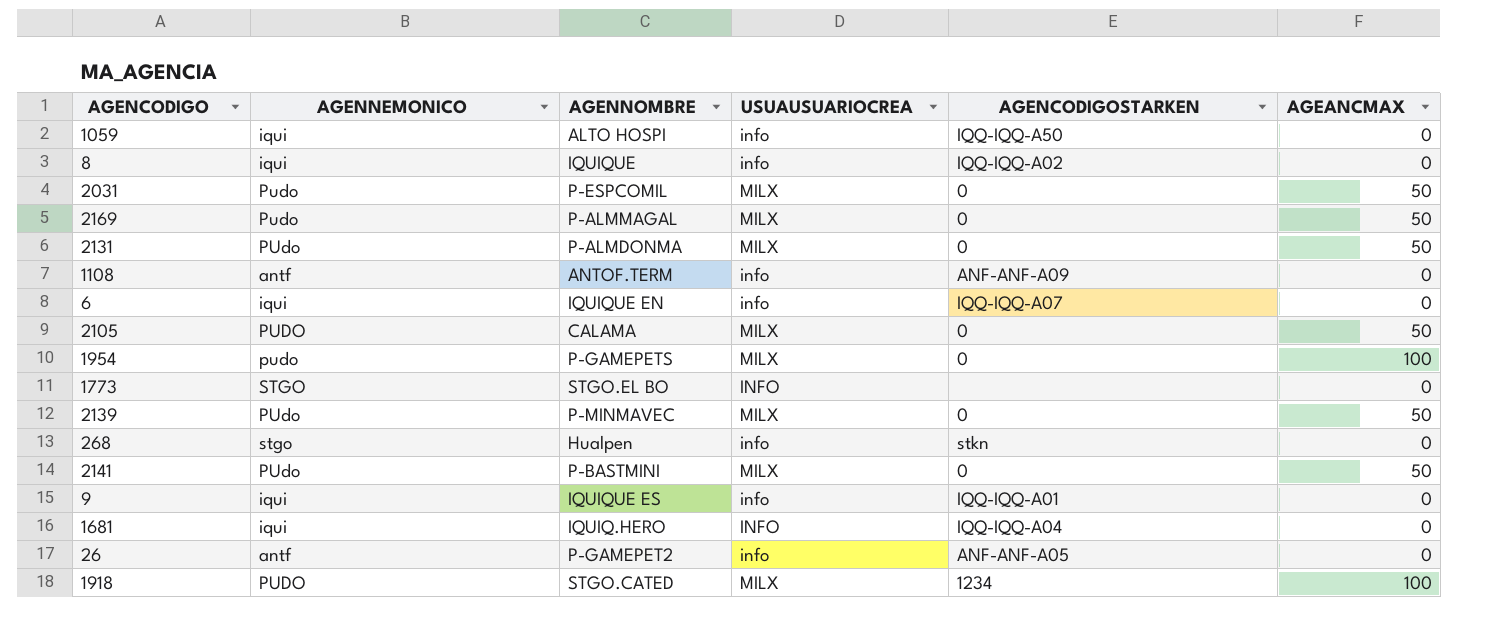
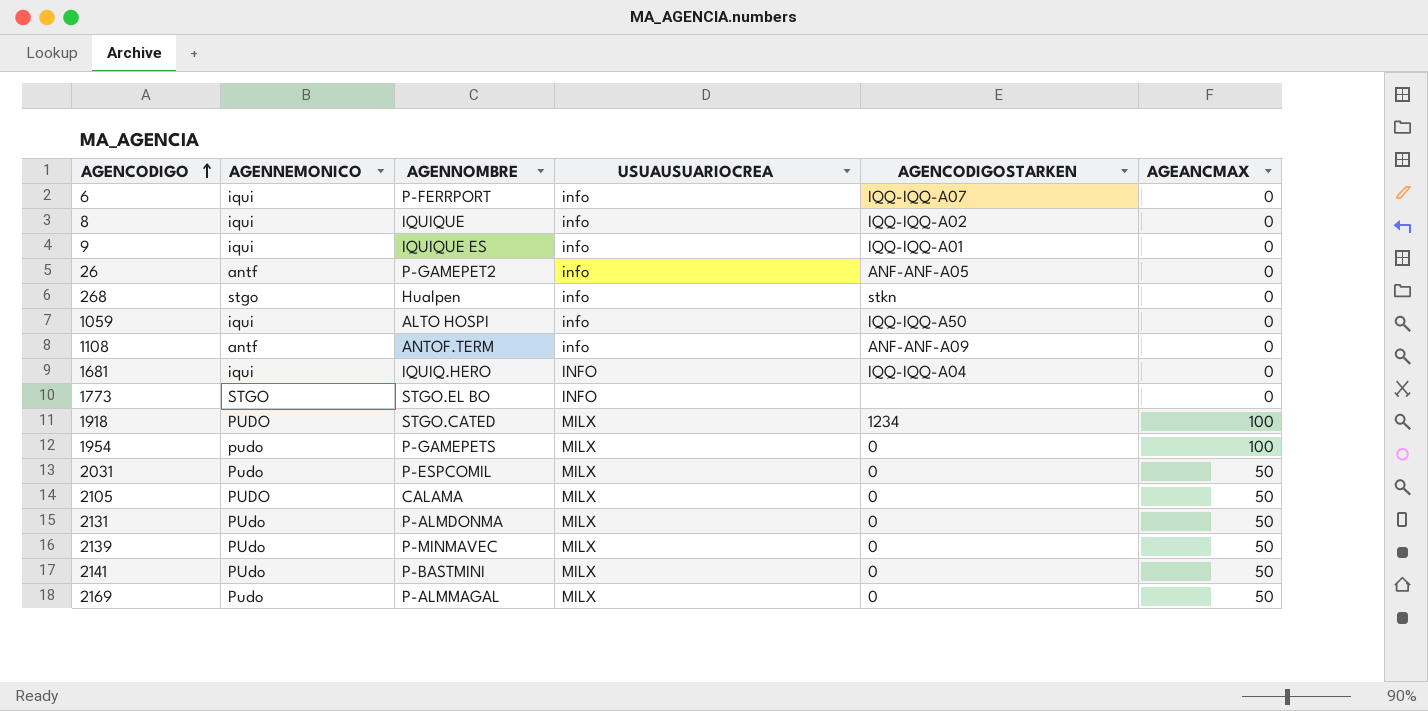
row order: none -> AGENCODIGO ascending
6 | AGENNOMBRE: IQUIQUE EN -> P-FERRPORT

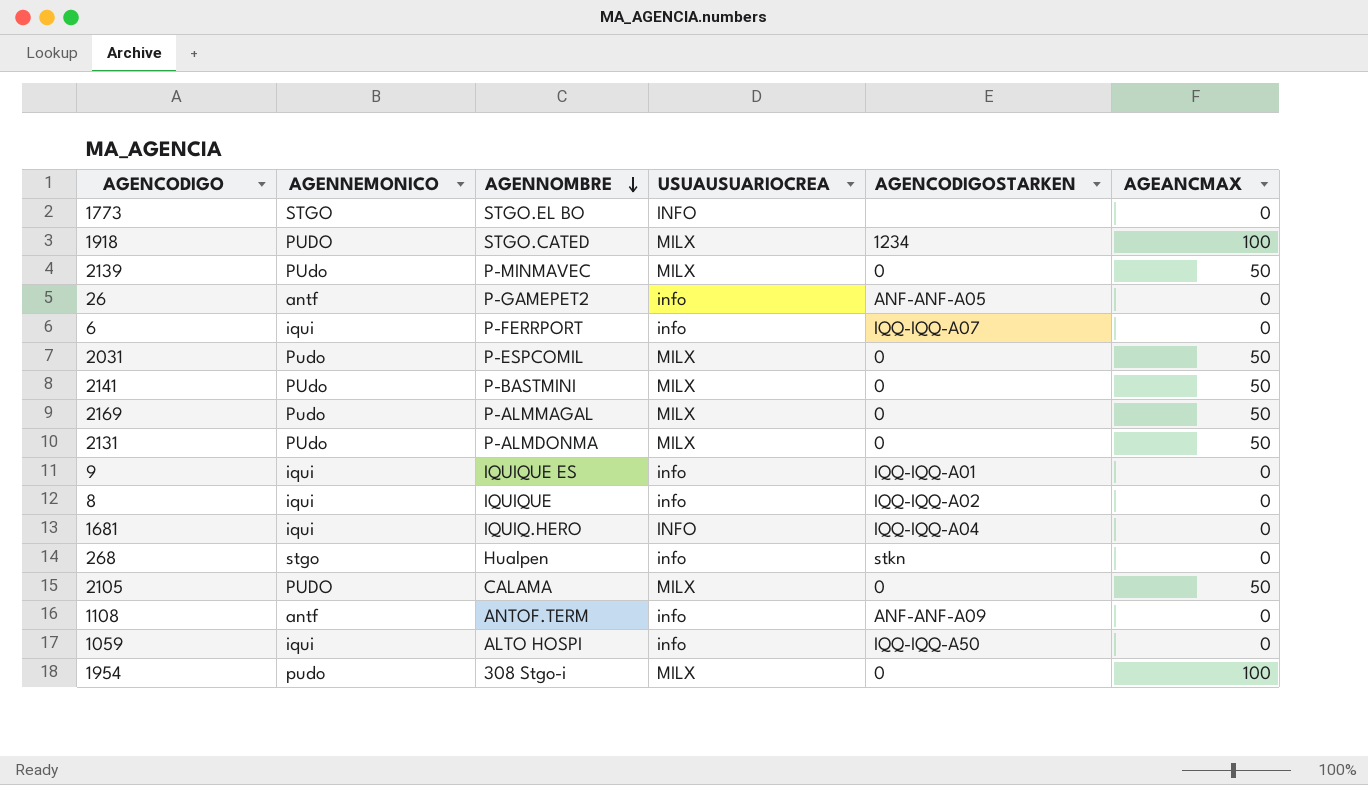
row order: AGENCODIGO ascending -> AGENNOMBRE descending
1954 | AGENNOMBRE: P-GAMEPETS -> 308 Stgo-i

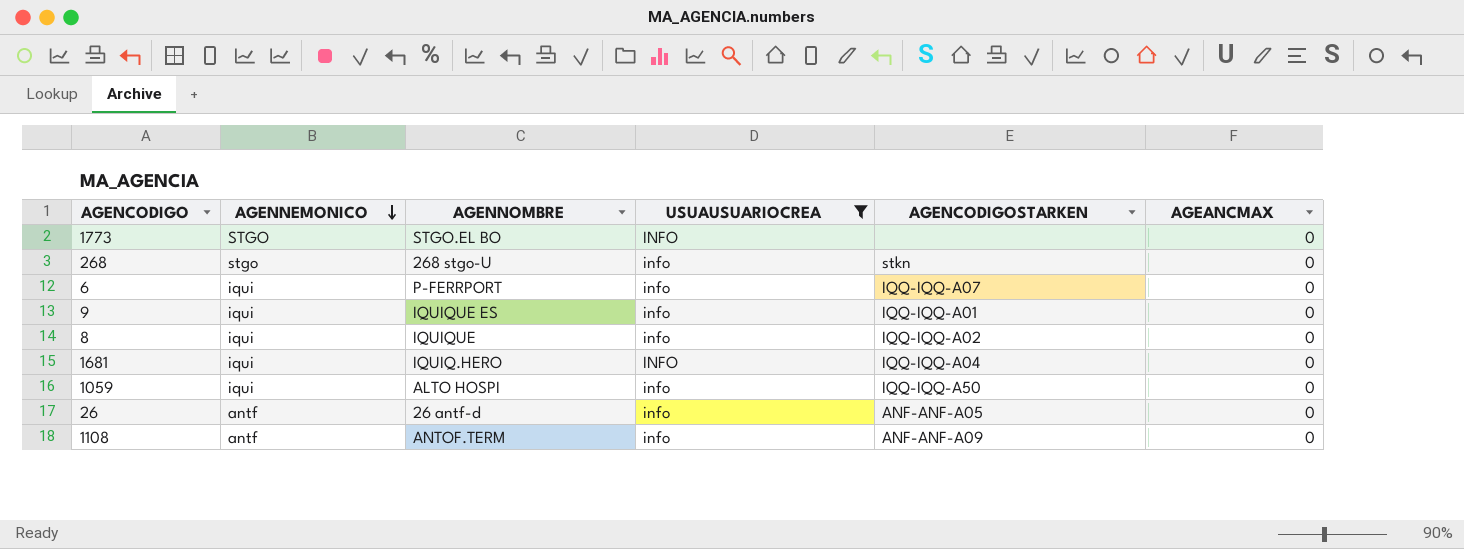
filter: none -> USUAUSUARIOCREA != MILX
row order: AGENNOMBRE descending -> AGENNEMONICO descending
268 | AGENNOMBRE: Hualpen -> 268 stgo-U
26 | AGENNOMBRE: P-GAMEPET2 -> 26 antf-d

